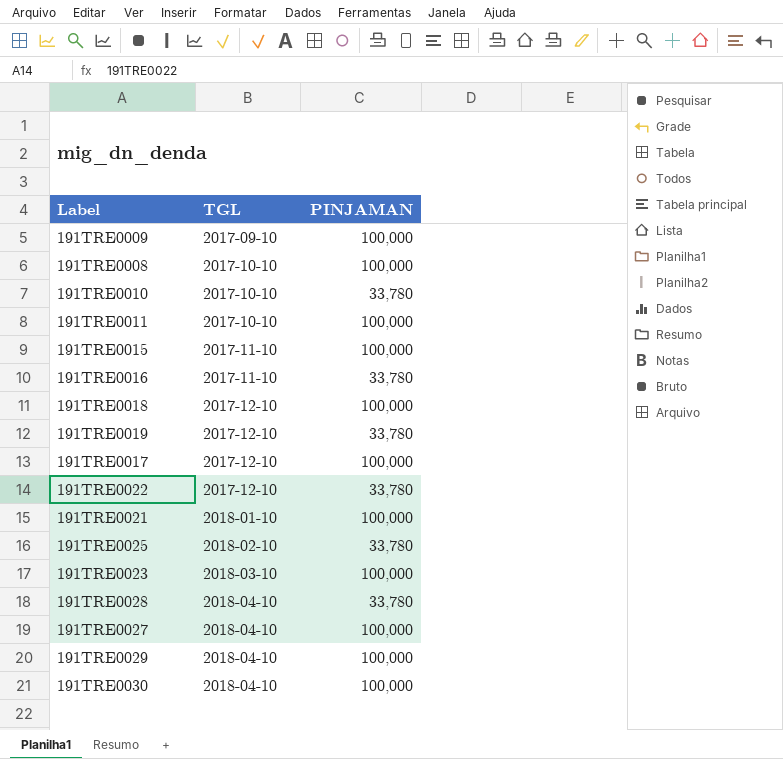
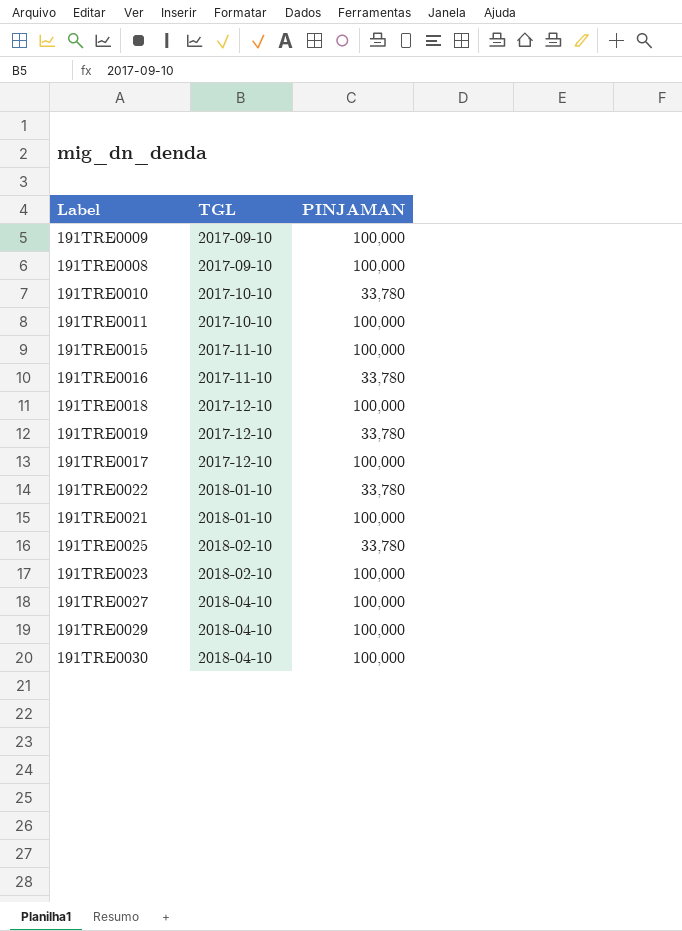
row 191TRE0028: 2018-04-10 | 33,780 -> none
191TRE0008 | TGL: 2017-10-10 -> 2017-09-10
191TRE0022 | TGL: 2017-12-10 -> 2018-01-10
191TRE0023 | TGL: 2018-03-10 -> 2018-02-10

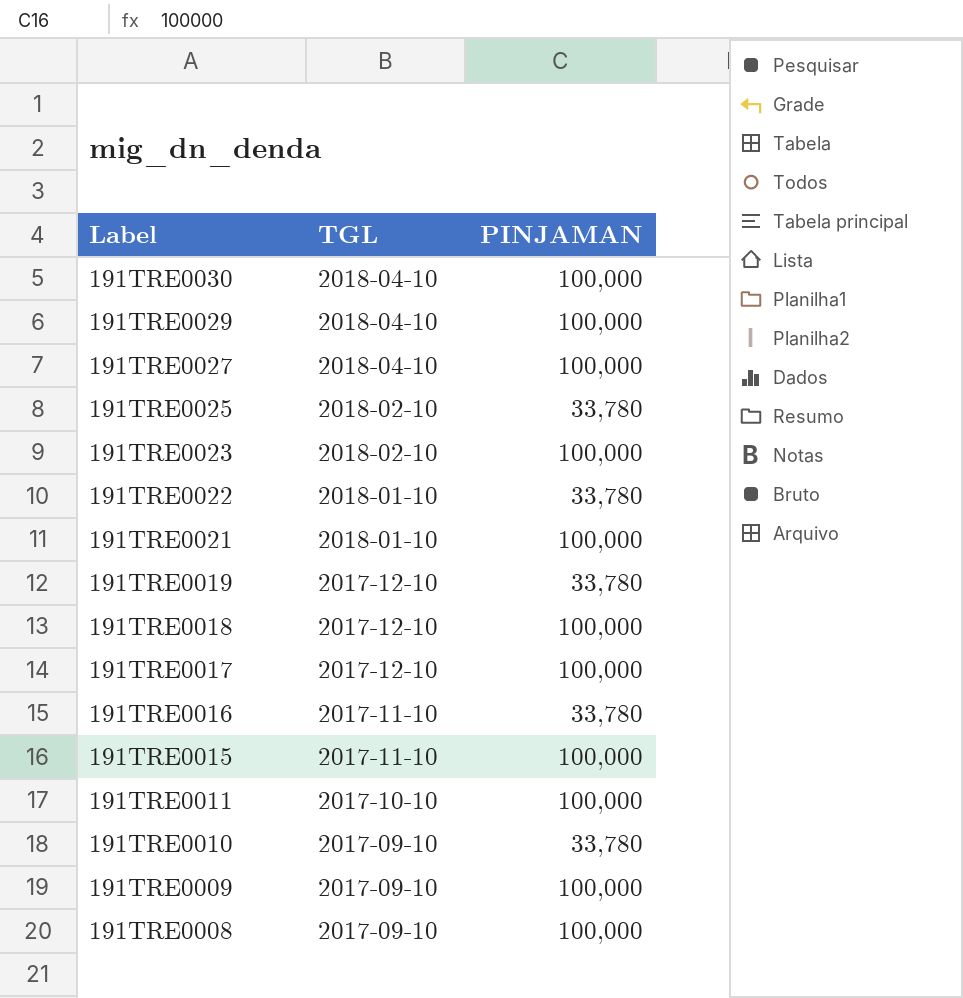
row order: TGL ascending -> Label descending
191TRE0010 | TGL: 2017-10-10 -> 2017-09-10

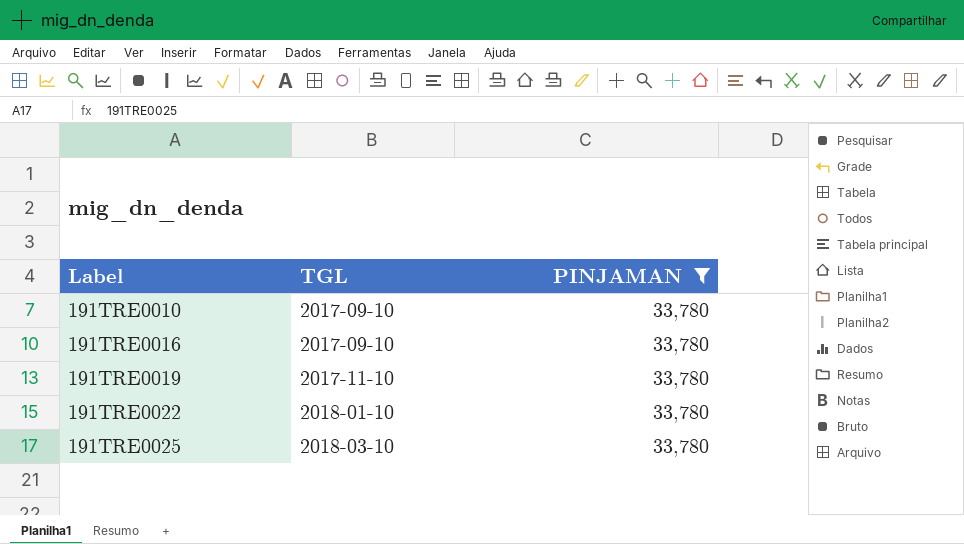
filter: none -> PINJAMAN = 33,780
row order: Label descending -> Label ascending
191TRE0016 | TGL: 2017-11-10 -> 2017-09-10
191TRE0019 | TGL: 2017-12-10 -> 2017-11-10
191TRE0025 | TGL: 2018-02-10 -> 2018-03-10

